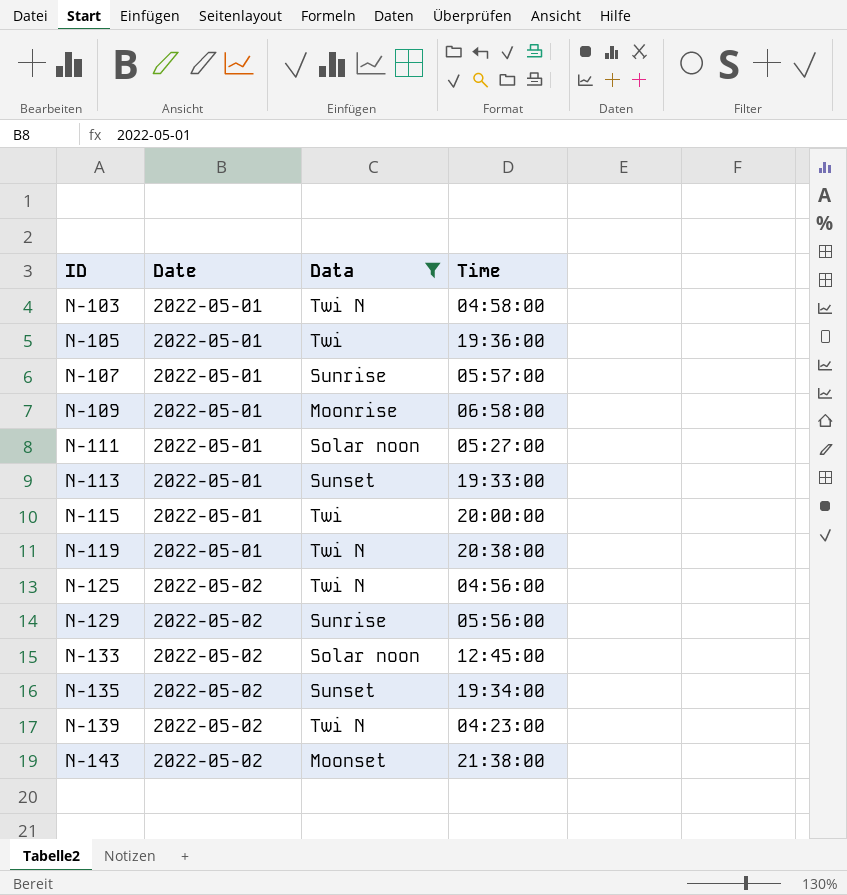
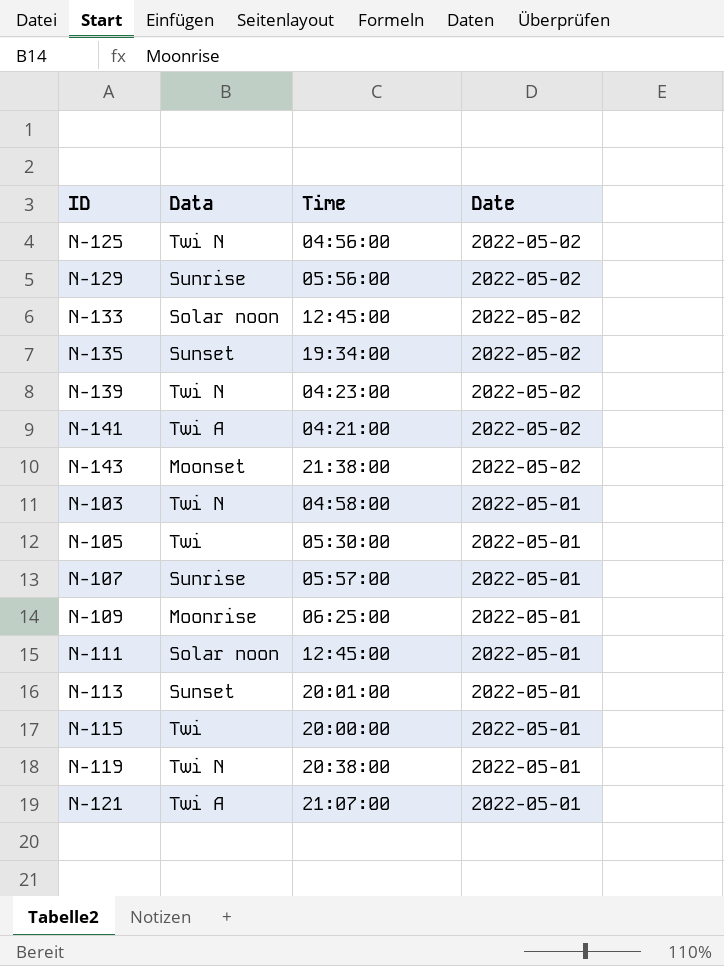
filter: Data != Twi A -> none
row order: ID ascending -> Date descending
column Date | position: 2 -> 4
N-105 | Time: 19:36:00 -> 05:30:00
N-109 | Time: 06:58:00 -> 06:25:00
N-111 | Time: 05:27:00 -> 12:45:00
N-113 | Time: 19:33:00 -> 20:01:00

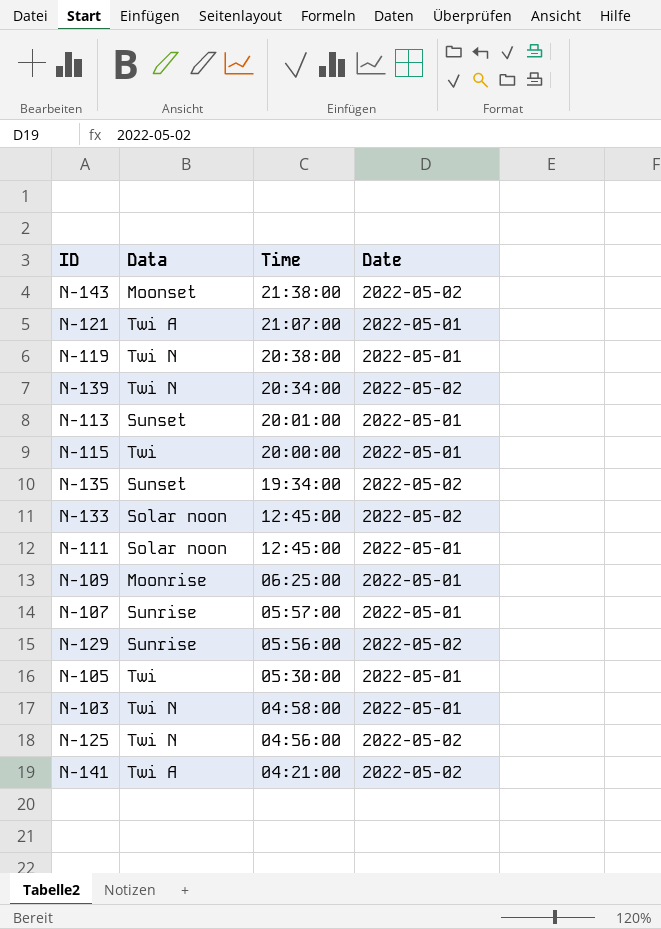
row order: Date descending -> Time descending
N-139 | Time: 04:23:00 -> 20:34:00

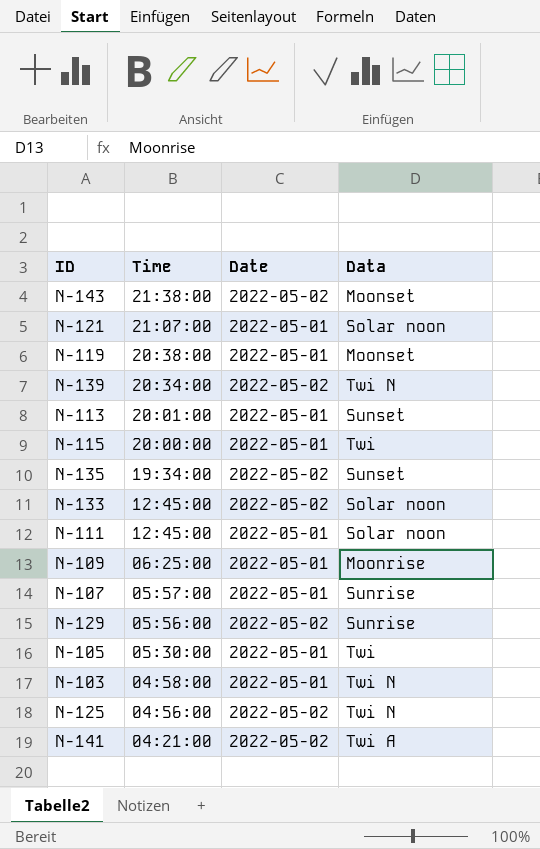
column Data | position: 2 -> 4
N-121 | Data: Twi A -> Solar noon
N-119 | Data: Twi N -> Moonset

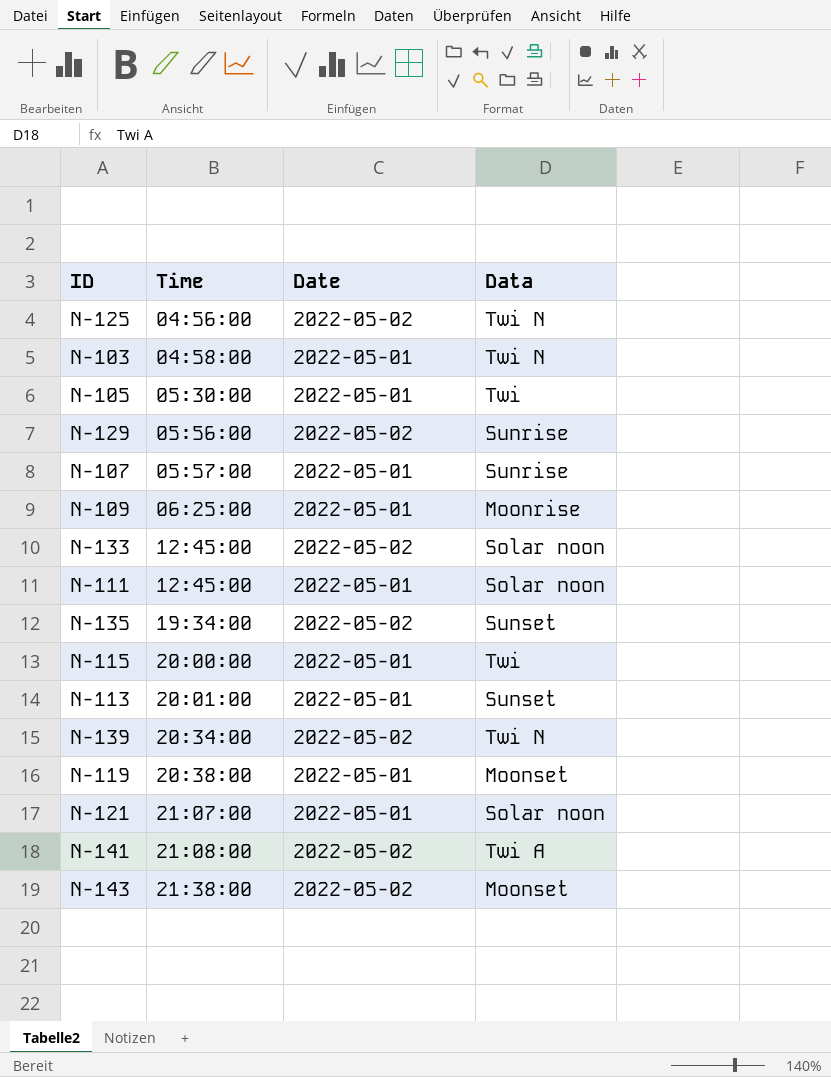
row order: Time descending -> Time ascending
N-141 | Time: 04:21:00 -> 21:08:00

